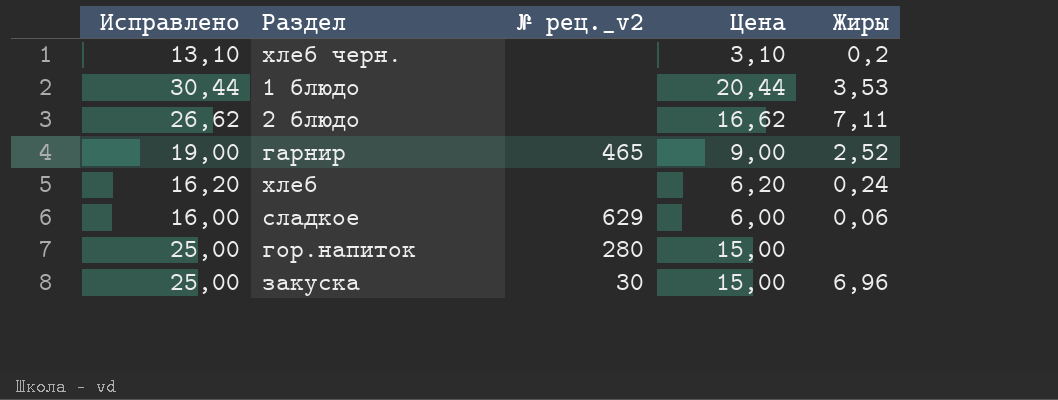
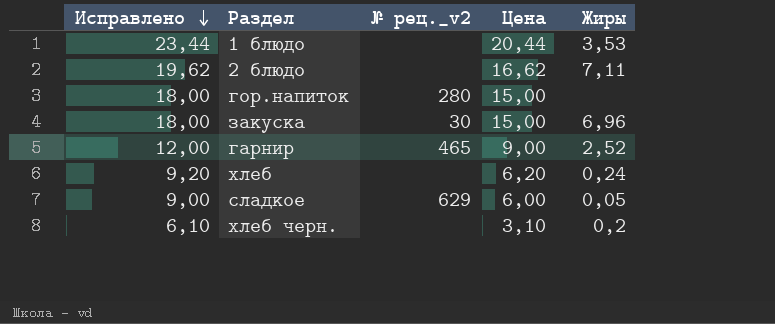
row order: none -> Исправлено descending
column Исправлено | formula: [Цена] + 10 -> [Цена] + 3
сладкое | Жиры: 0,06 -> 0,05

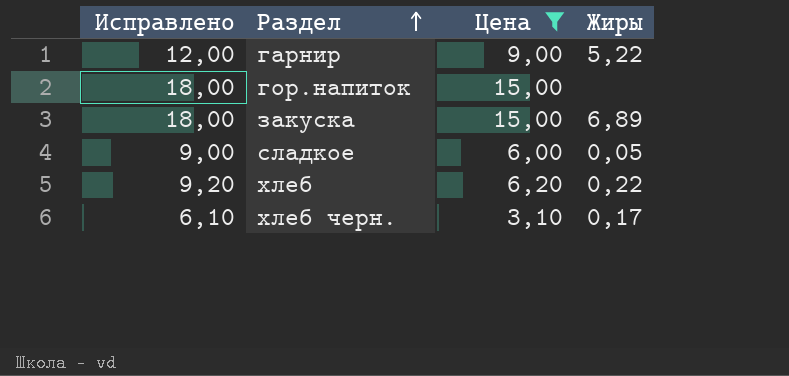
filter: none -> Цена <= 15,00
row order: Исправлено descending -> Раздел ascending
column № рец._v2 | position: 3 -> none
гарнир | Жиры: 2,52 -> 5,22
закуска | Жиры: 6,96 -> 6,89
хлеб | Жиры: 0,24 -> 0,22
хлеб черн. | Жиры: 0,2 -> 0,17

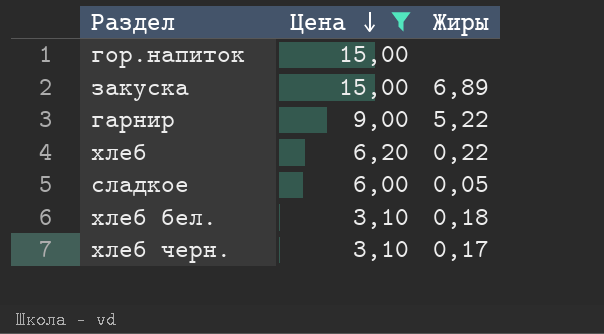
row order: Раздел ascending -> Цена descending
column Исправлено | formula: [Цена] + 3 -> none
row хлеб бел.: none -> 3,10 | 0,18

